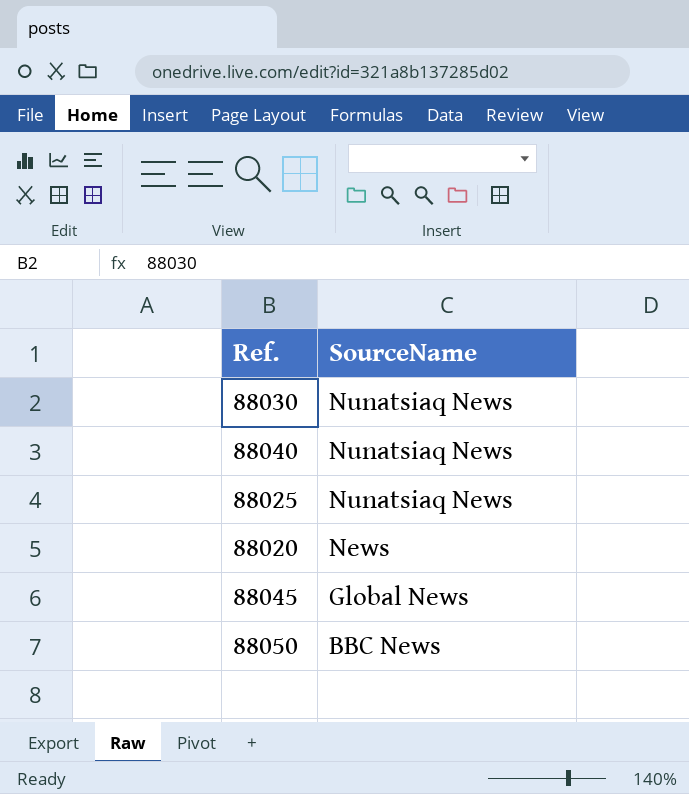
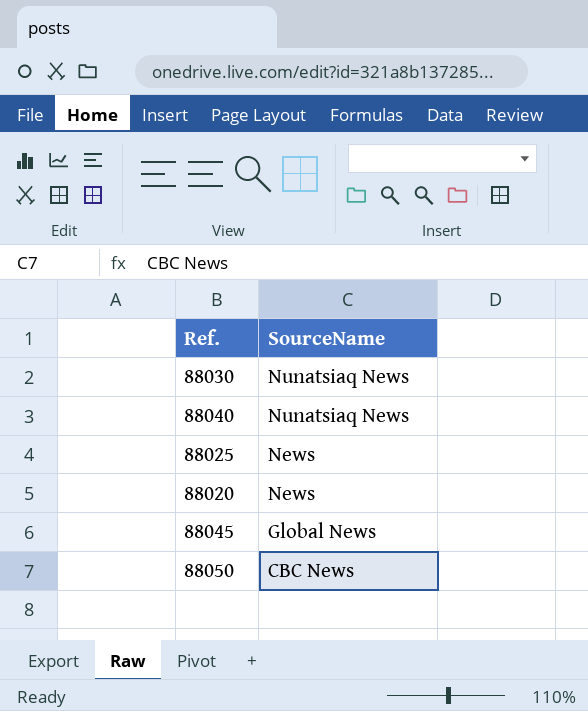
88025 | SourceName: Nunatsiaq News -> News
88050 | SourceName: BBC News -> CBC News

